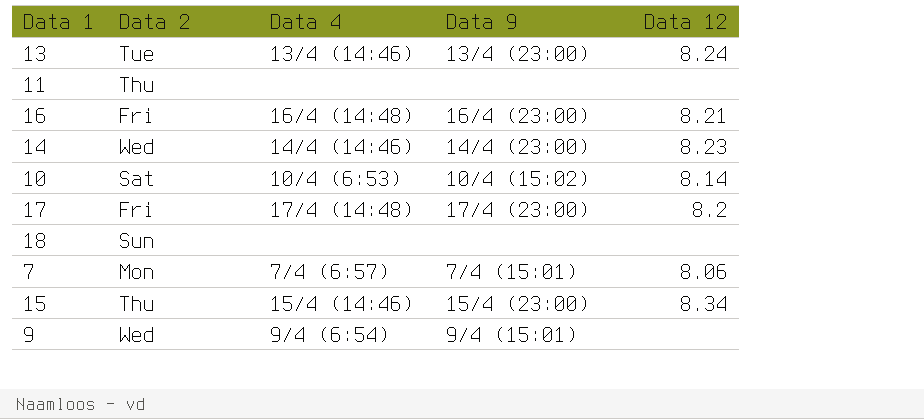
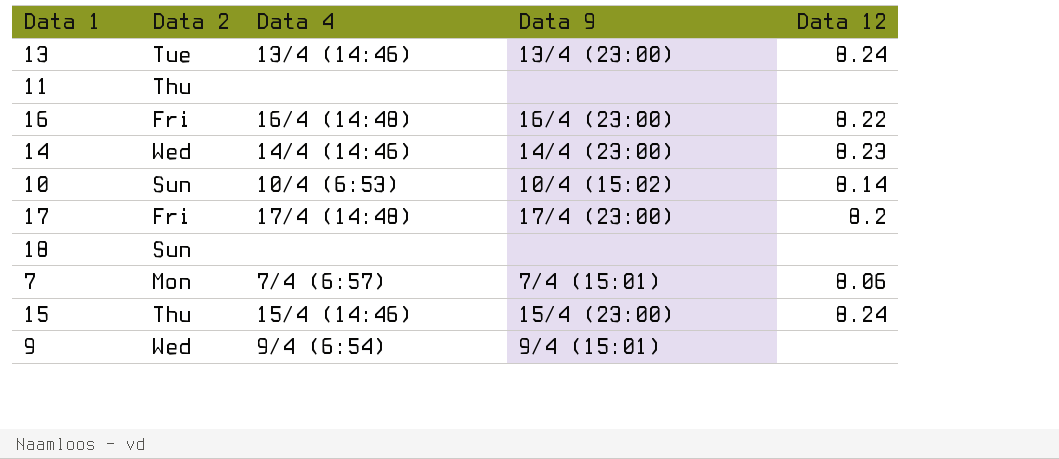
16 | Data 12: 8.21 -> 8.22
10 | Data 2: Sat -> Sun
15 | Data 12: 8.34 -> 8.24

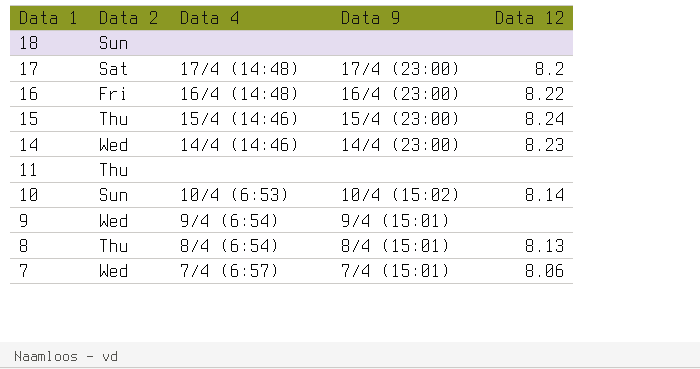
row order: none -> Data 1 descending
row 13: Tue | 13/4 (14:46) | 13/4 (23:00) | 8.24 -> none
17 | Data 2: Fri -> Sat
row 8: none -> Thu | 8/4 (6:54) | 8/4 (15:01) | 8.13
7 | Data 2: Mon -> Wed

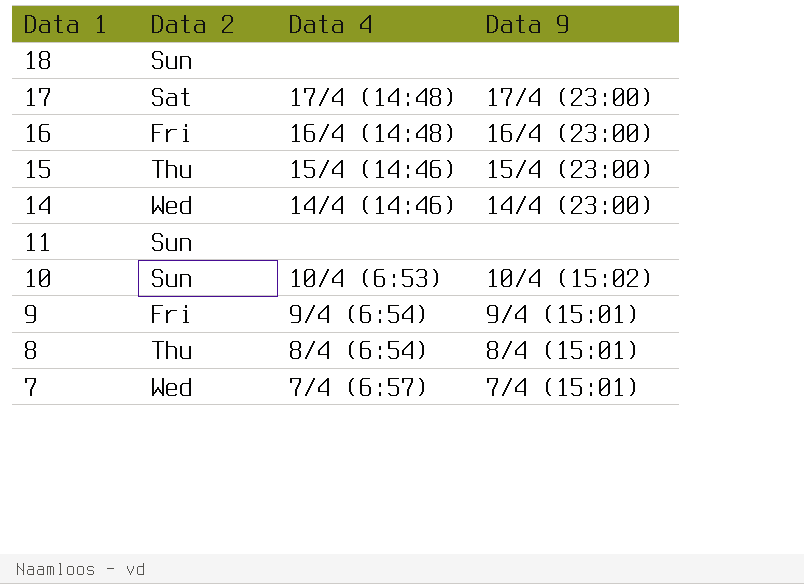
column Data 12 | position: 5 -> none
11 | Data 2: Thu -> Sun
9 | Data 2: Wed -> Fri

